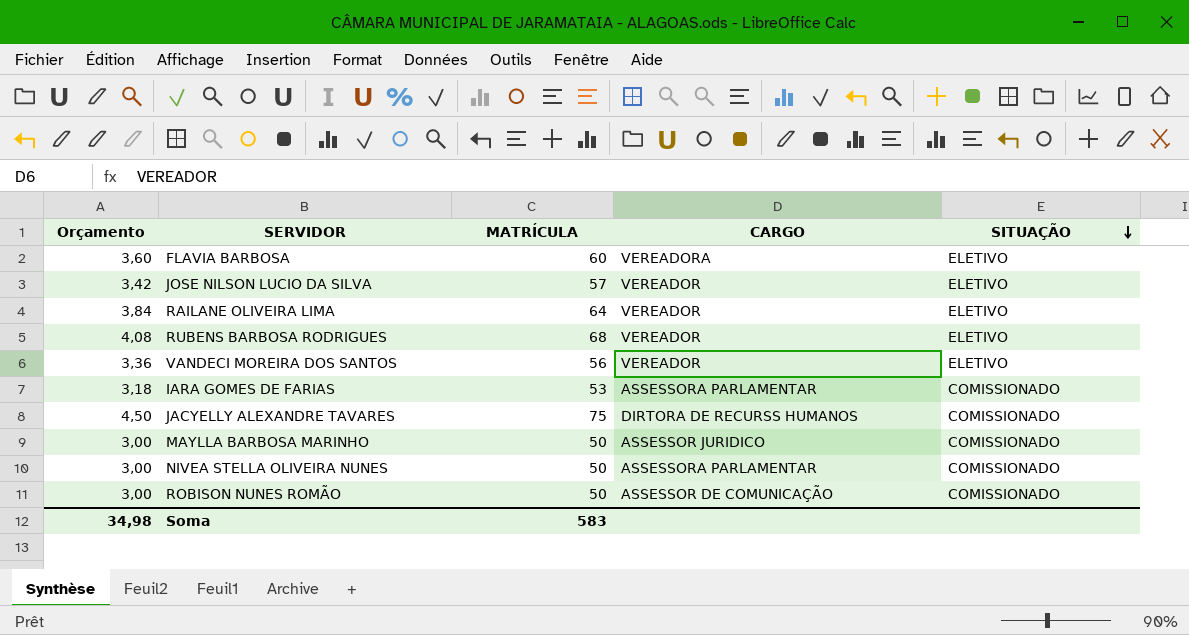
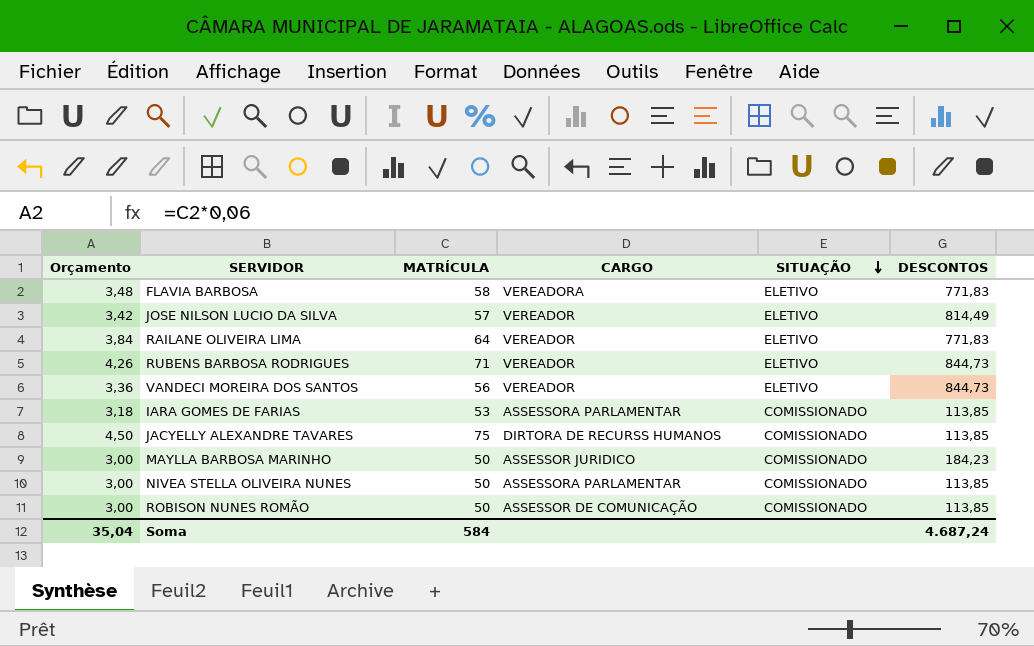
column DESCONTOS | position: none -> 6
FLAVIA BARBOSA | Orçamento: 3,60 -> 3,48
FLAVIA BARBOSA | MATRÍCULA: 60 -> 58
RUBENS BARBOSA RODRIGUES | Orçamento: 4,08 -> 4,26
RUBENS BARBOSA RODRIGUES | MATRÍCULA: 68 -> 71
Soma | Orçamento: 34,98 -> 35,04
Soma | MATRÍCULA: 583 -> 584

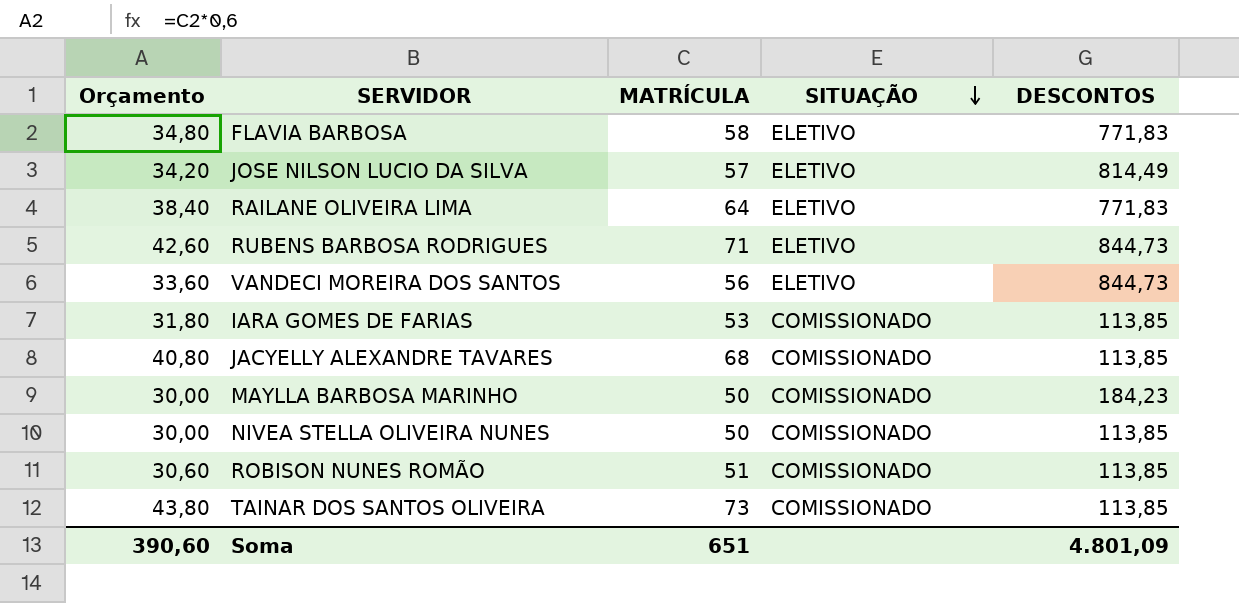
column CARGO | position: 4 -> none
column Orçamento | formula: [MATRÍCULA] * 0,06 -> [MATRÍCULA] * 0,6
JACYELLY ALEXANDRE TAVARES | MATRÍCULA: 75 -> 68
ROBISON NUNES ROMÃO | MATRÍCULA: 50 -> 51
row TAINAR DOS SANTOS OLIVEIRA: none -> 43,80 | 73 | COMISSIONADO | 113,85
Soma | Orçamento: 35,04 -> 390,60
Soma | MATRÍCULA: 584 -> 651
Soma | DESCONTOS: 4.687,24 -> 4.801,09

